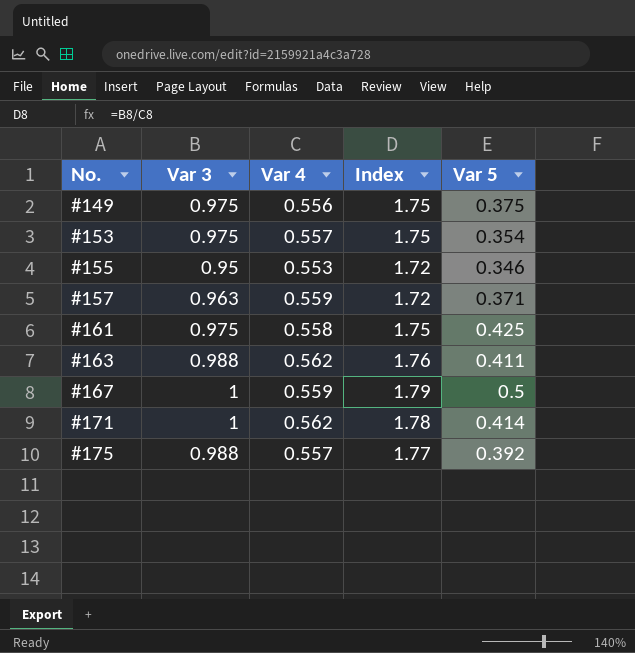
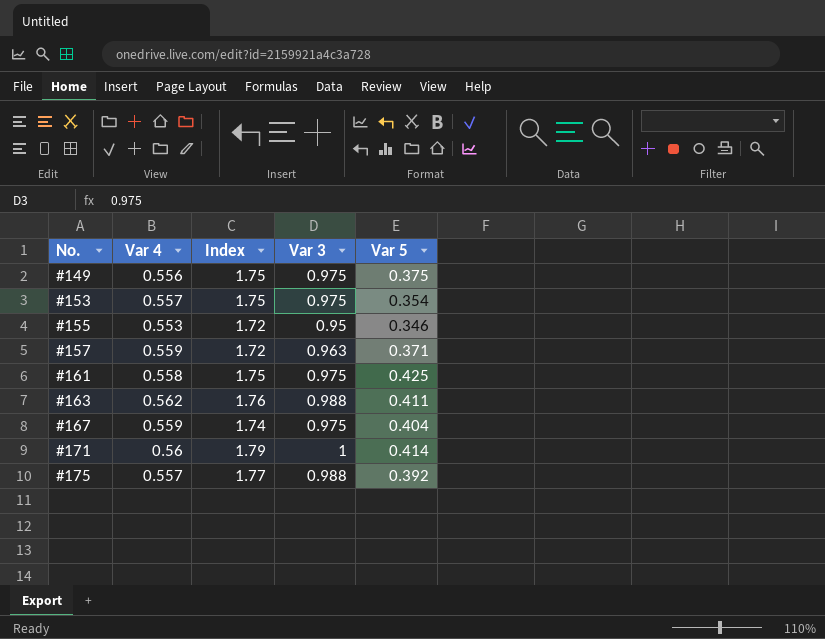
column Var 3 | position: 2 -> 4
#167 | Index: 1.79 -> 1.74
#167 | Var 3: 1 -> 0.975
#167 | Var 5: 0.5 -> 0.404
#171 | Var 4: 0.562 -> 0.56
#171 | Index: 1.78 -> 1.79

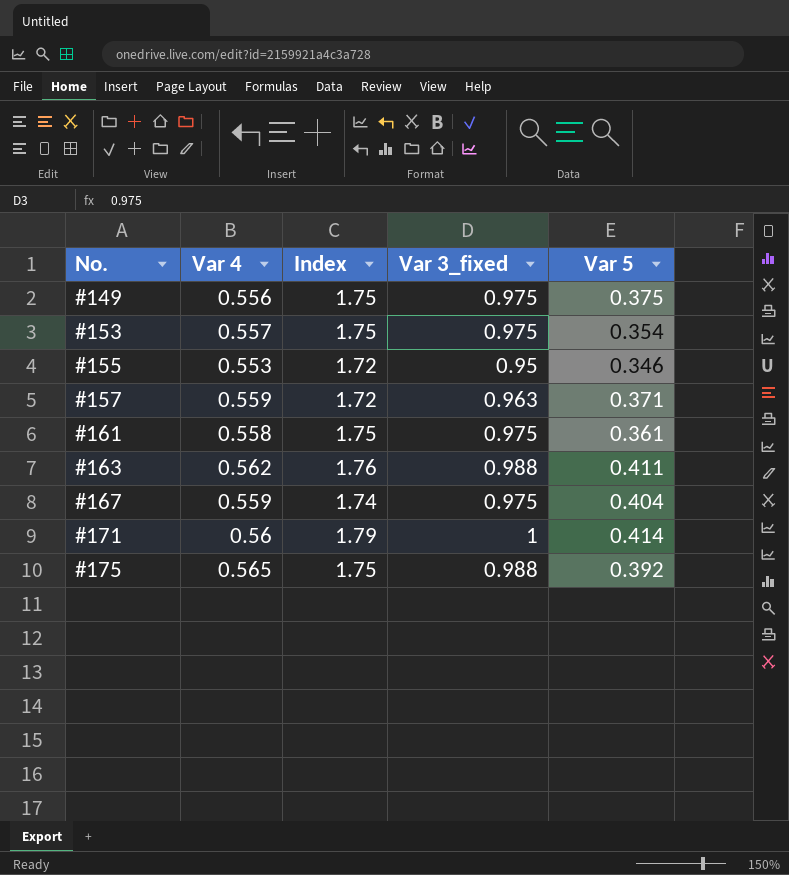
column name: Var 3 -> Var 3_fixed
#161 | Var 5: 0.425 -> 0.361
#175 | Var 4: 0.557 -> 0.565
#175 | Index: 1.77 -> 1.75

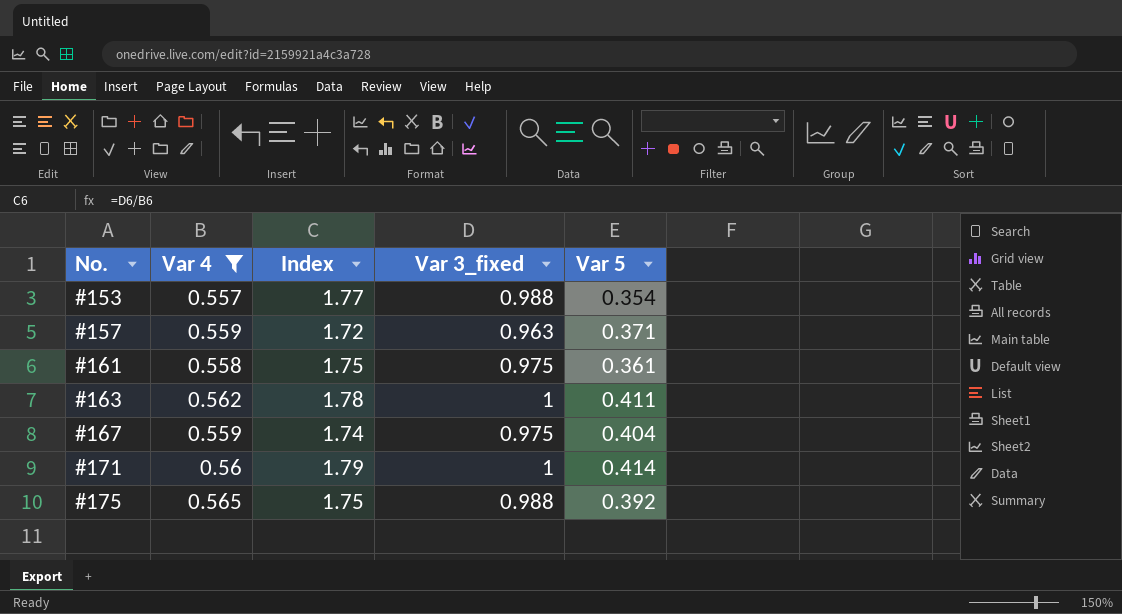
filter: none -> Var 4 >= 0.557
#153 | Index: 1.75 -> 1.77
#153 | Var 3_fixed: 0.975 -> 0.988
#163 | Index: 1.76 -> 1.78
#163 | Var 3_fixed: 0.988 -> 1

